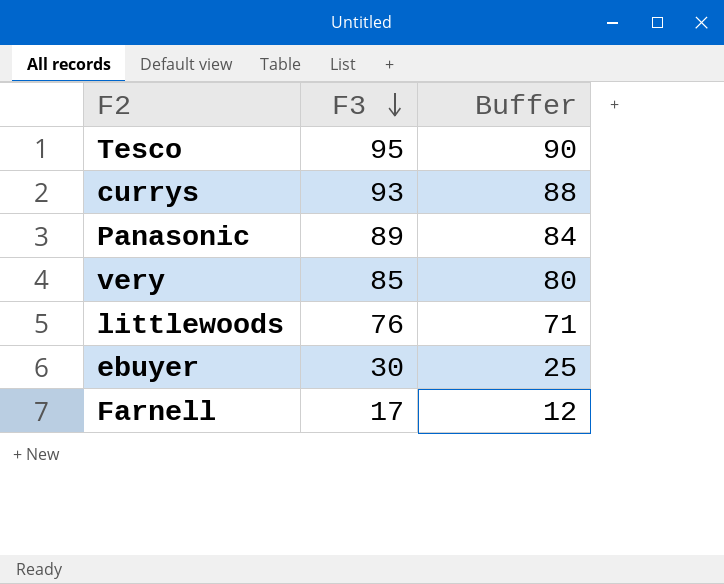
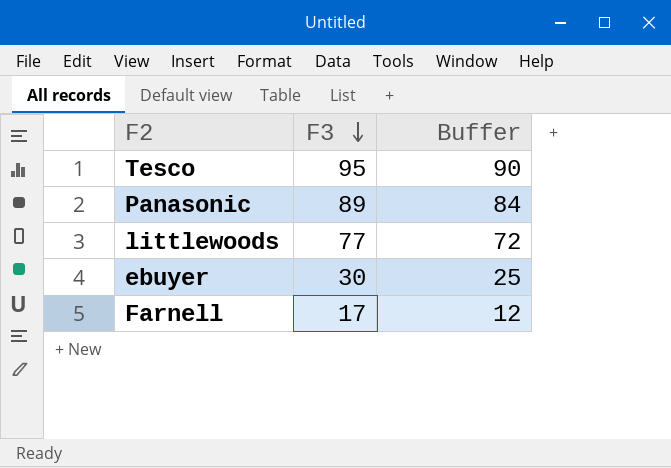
row currys: 93 | 88 -> none
row very: 85 | 80 -> none
littlewoods | F3: 76 -> 77
littlewoods | Buffer: 71 -> 72

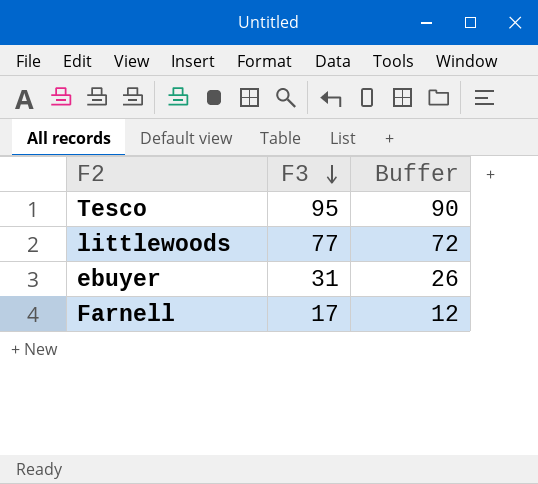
row Panasonic: 89 | 84 -> none
ebuyer | F3: 30 -> 31
ebuyer | Buffer: 25 -> 26

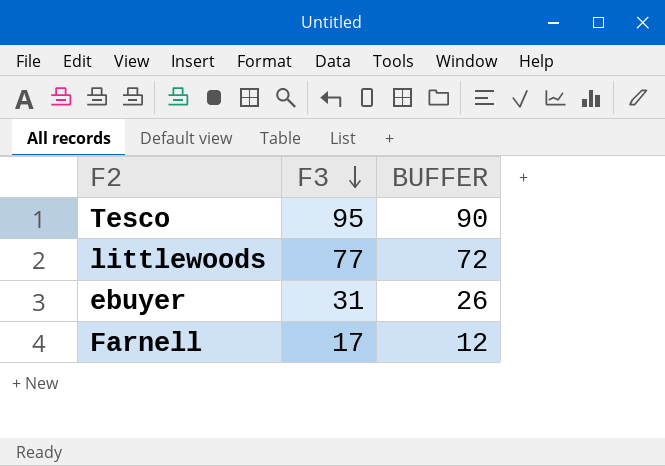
column name: Buffer -> BUFFER

